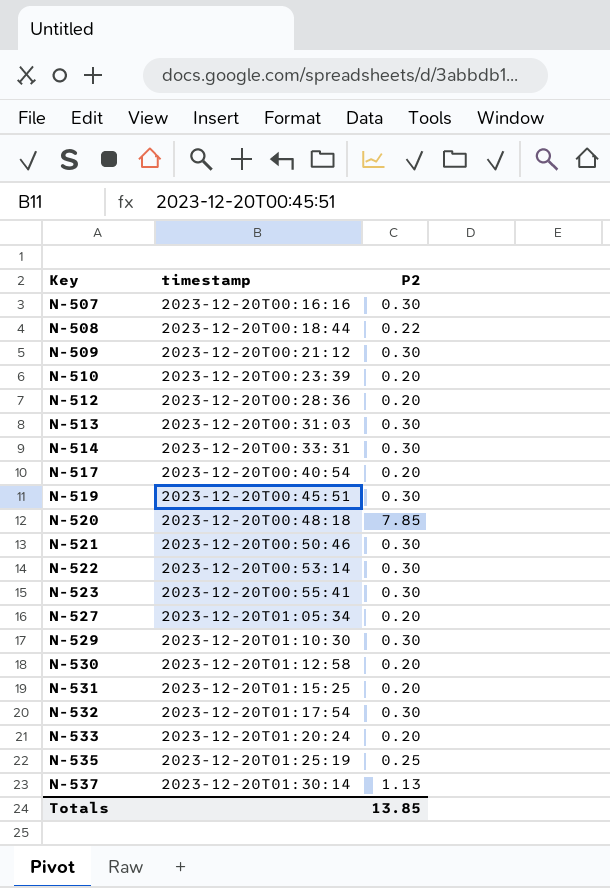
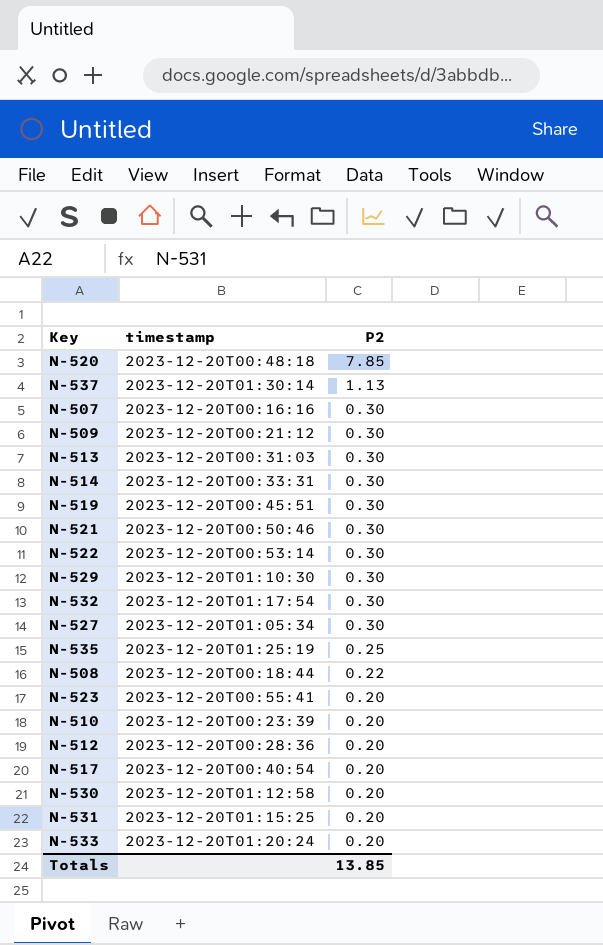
row order: Key ascending -> P2 descending
N-527 | P2: 0.20 -> 0.30
N-523 | P2: 0.30 -> 0.20

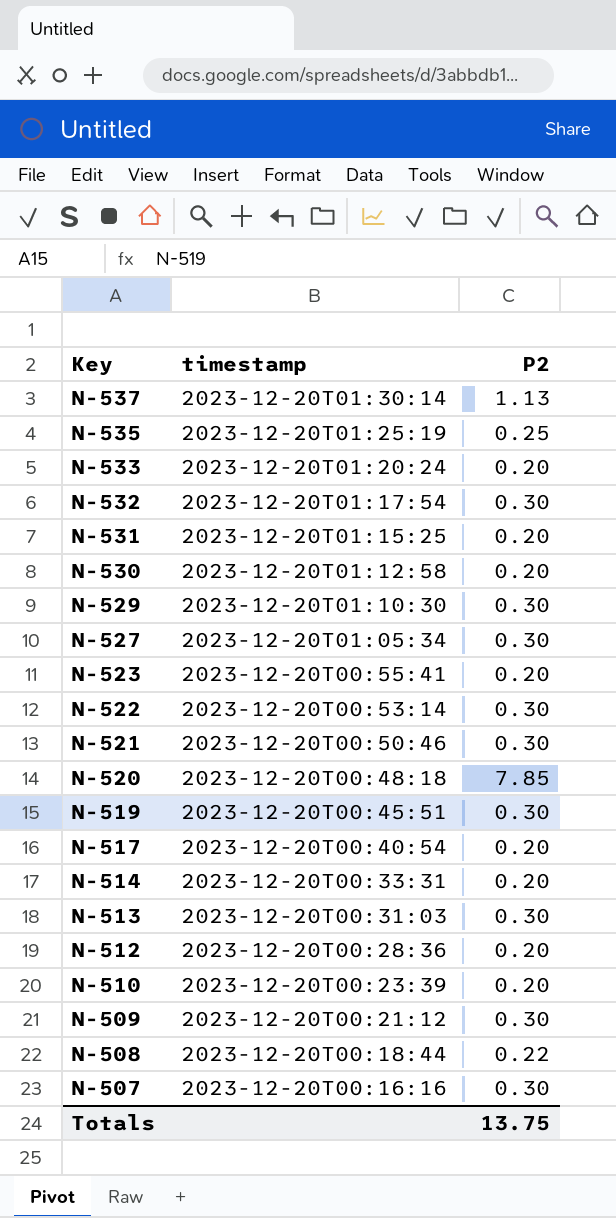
row order: P2 descending -> Key descending
N-514 | P2: 0.30 -> 0.20
Totals | P2: 13.85 -> 13.75

